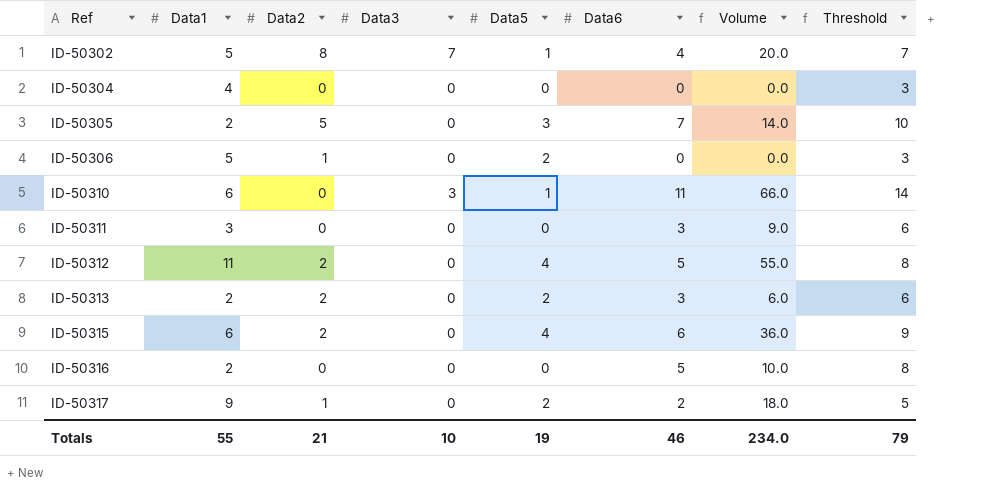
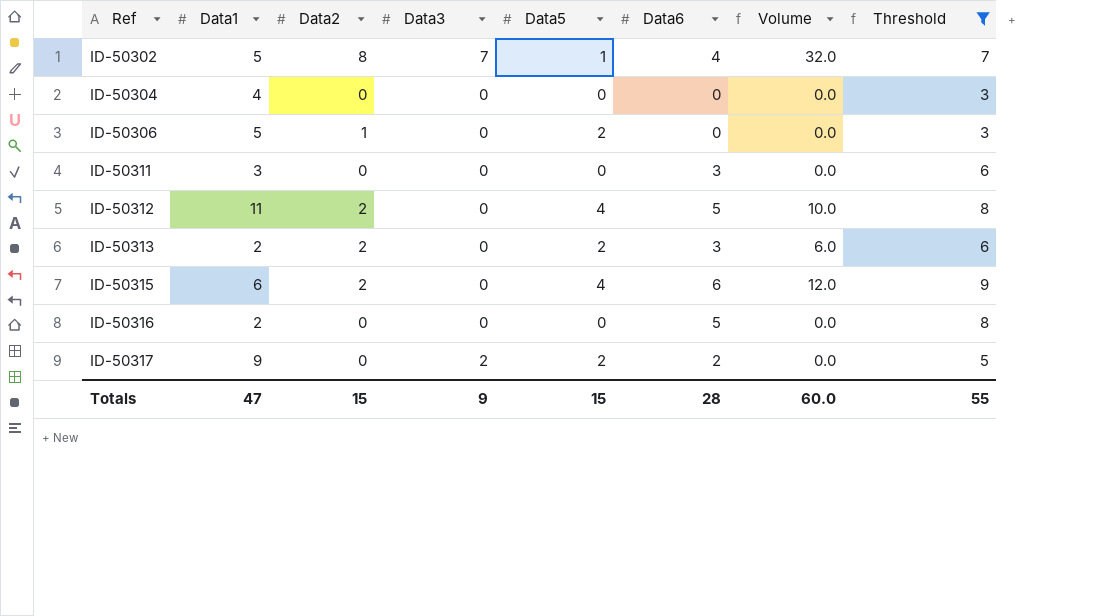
filter: none -> Threshold <= 9
column Volume | formula: [Data1] * [Data6] -> [Data2] * [Data6]
ID-50317 | Data2: 1 -> 0
ID-50317 | Data3: 0 -> 2
Totals | Data1: 55 -> 47
Totals | Data2: 21 -> 15
Totals | Data3: 10 -> 9
Totals | Data5: 19 -> 15
Totals | Data6: 46 -> 28
Totals | Volume: 234.0 -> 60.0
Totals | Threshold: 79 -> 55

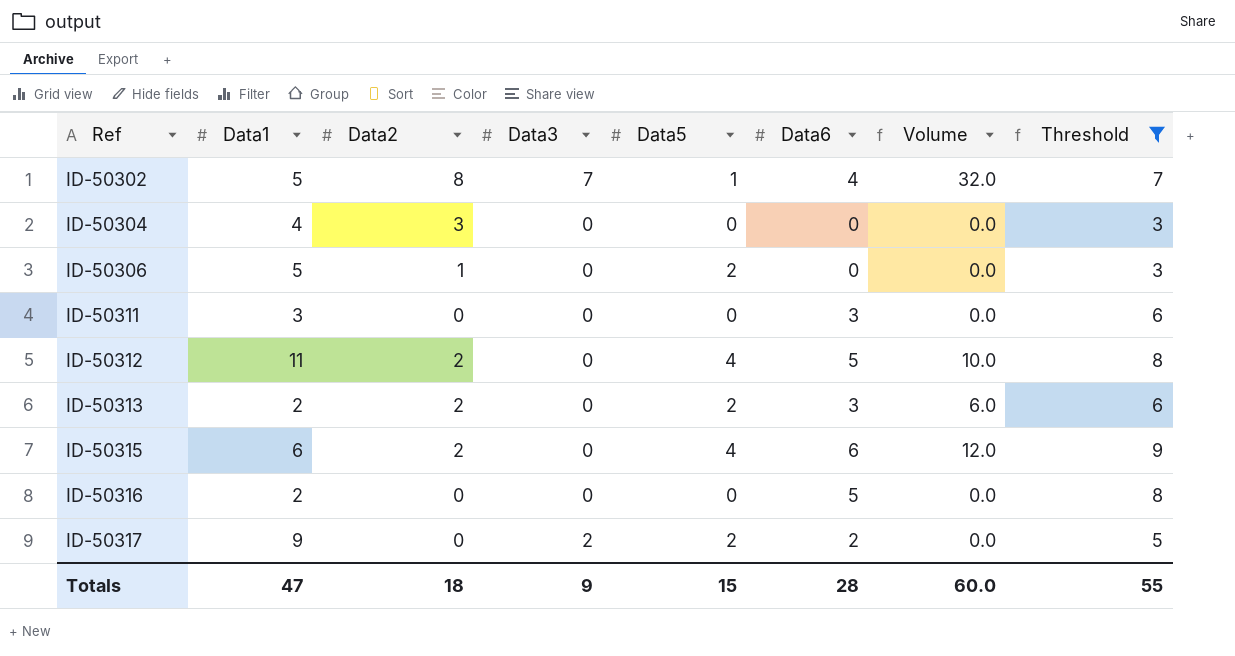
ID-50304 | Data2: 0 -> 3
Totals | Data2: 15 -> 18

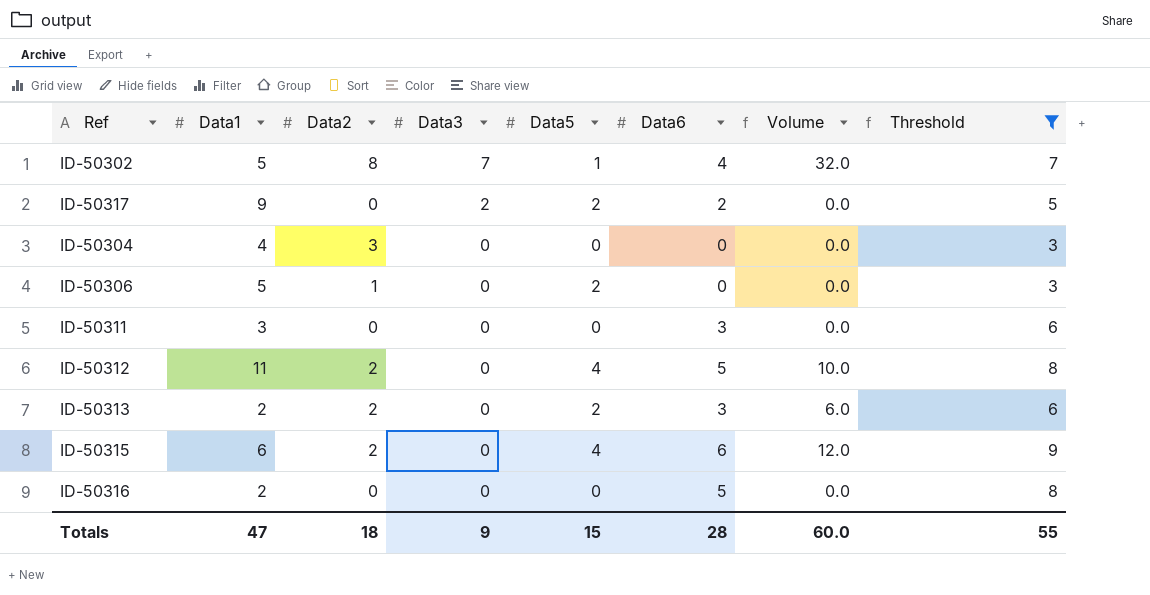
row order: Ref ascending -> Data3 descending

